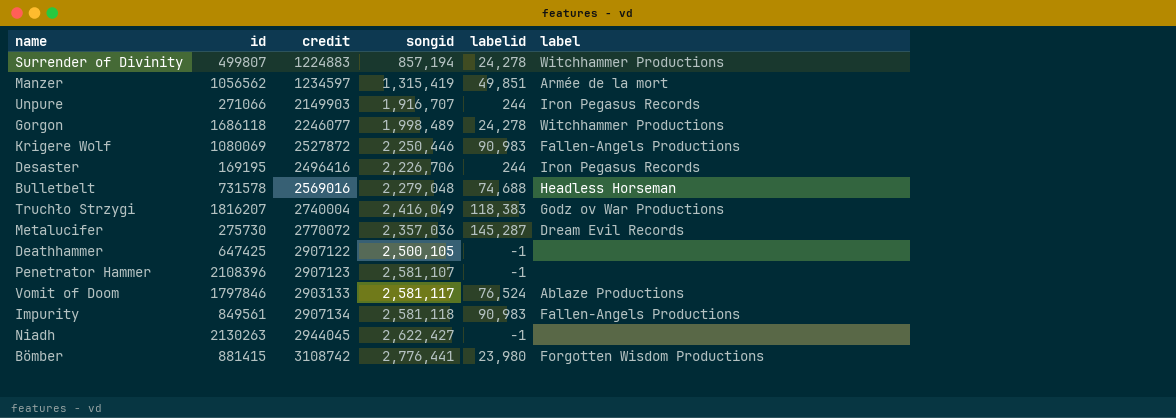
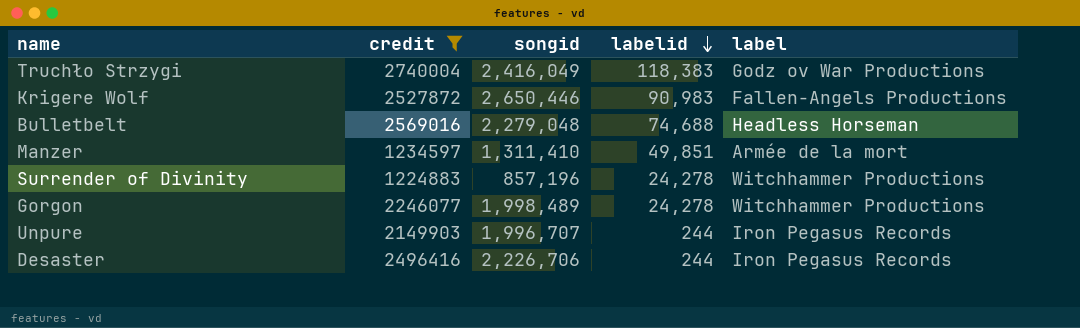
filter: none -> credit <= 2740004
row order: none -> labelid descending
column id | position: 2 -> none
Krigere Wolf | songid: 2,250,446 -> 2,650,446
Manzer | songid: 1,315,419 -> 1,311,410
Surrender of Divinity | songid: 857,194 -> 857,196
Unpure | songid: 1,916,707 -> 1,996,707

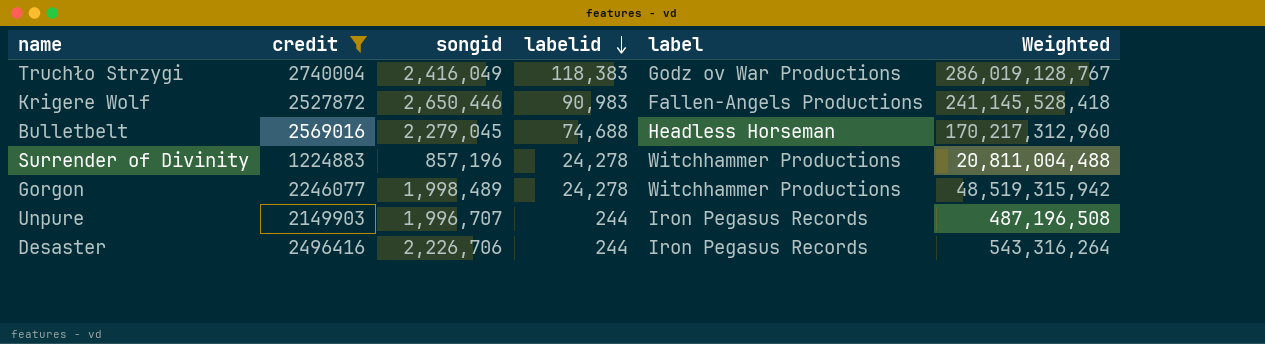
column Weighted | formula: none -> [songid] * [labelid]
row Manzer: 1234597 | 1,311,410 | 49,851 | Armée de la mort -> none
Bulletbelt | songid: 2,279,048 -> 2,279,045

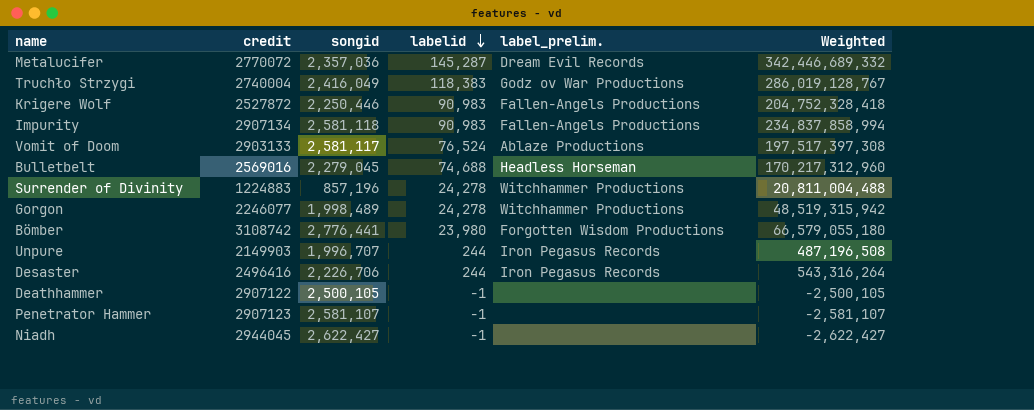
filter: credit <= 2740004 -> none
column name: label -> label_prelim.
Krigere Wolf | songid: 2,650,446 -> 2,250,446
Krigere Wolf | Weighted: 241,145,528,418 -> 204,752,328,418

